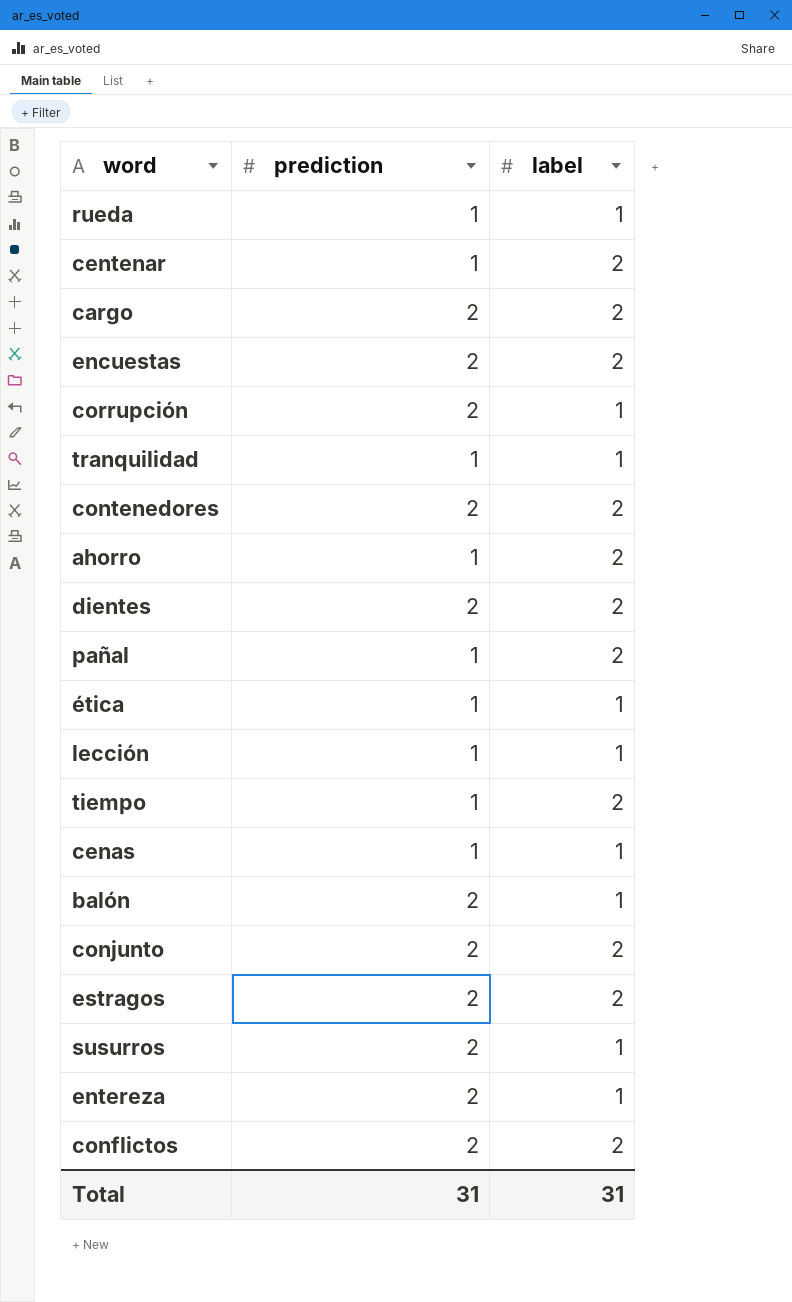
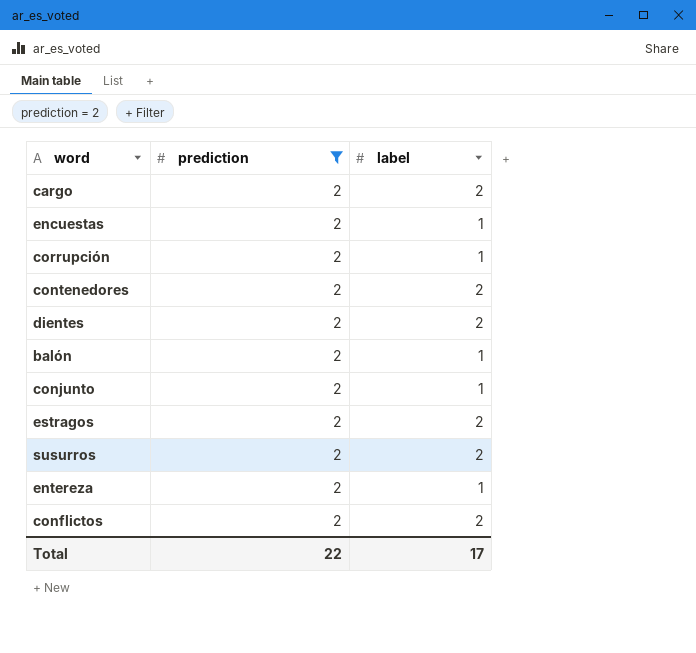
filter: none -> prediction = 2
encuestas | label: 2 -> 1
conjunto | label: 2 -> 1
susurros | label: 1 -> 2
Total | prediction: 31 -> 22
Total | label: 31 -> 17

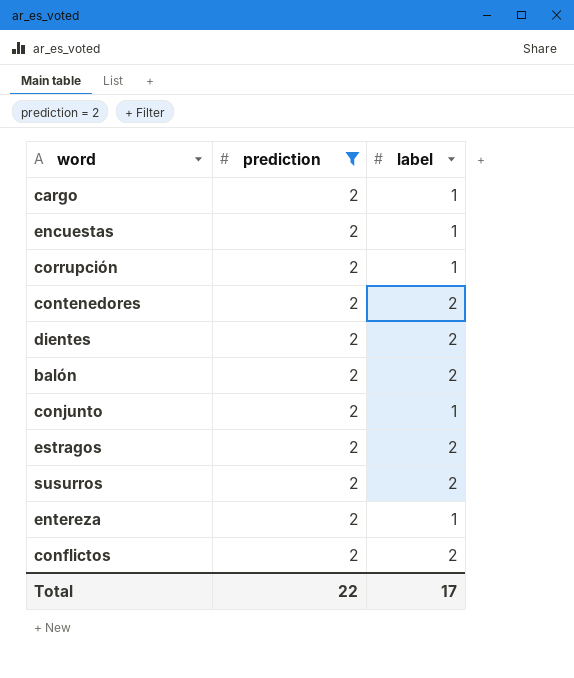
cargo | label: 2 -> 1
balón | label: 1 -> 2

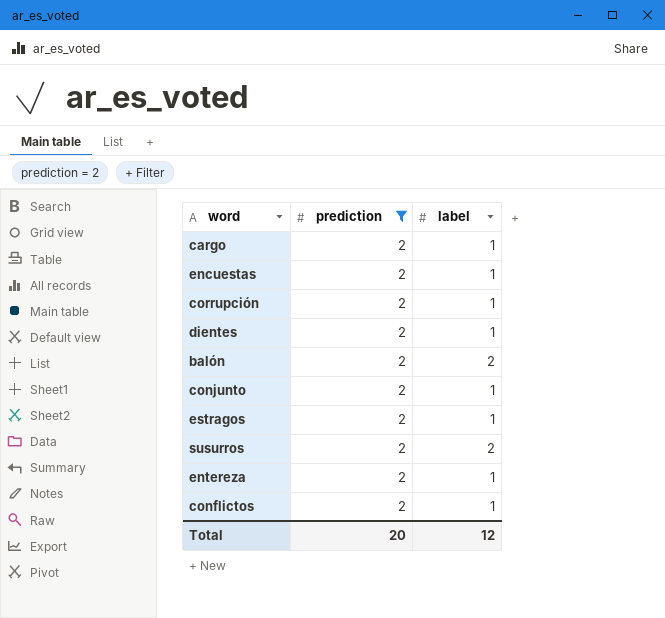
row contenedores: 2 | 2 -> none
dientes | label: 2 -> 1
estragos | label: 2 -> 1
conflictos | label: 2 -> 1
Total | prediction: 22 -> 20
Total | label: 17 -> 12

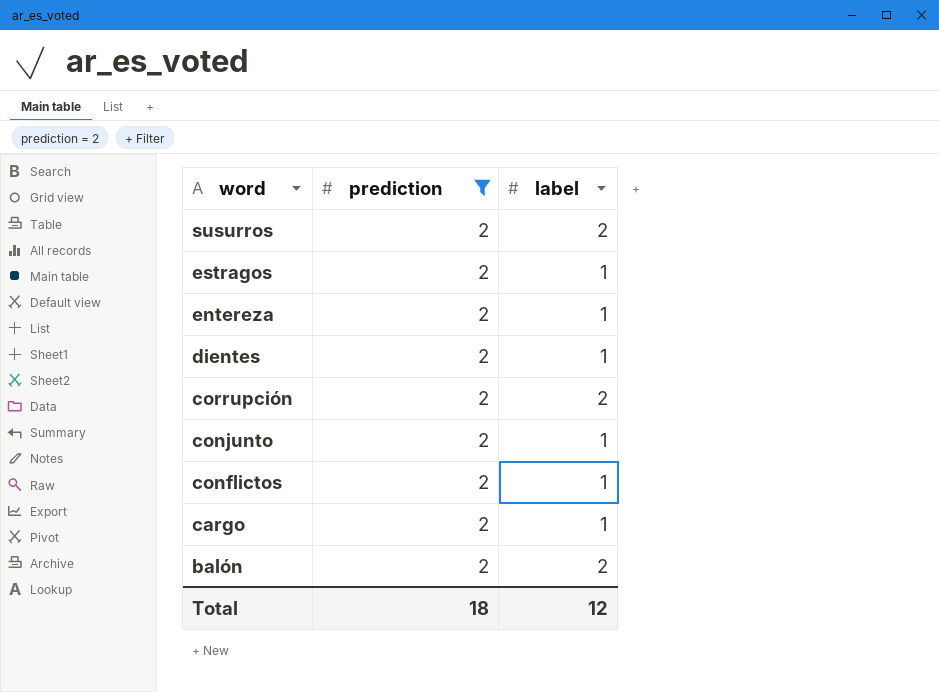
row order: none -> word descending
row encuestas: 2 | 1 -> none
corrupción | label: 1 -> 2
Total | prediction: 20 -> 18

